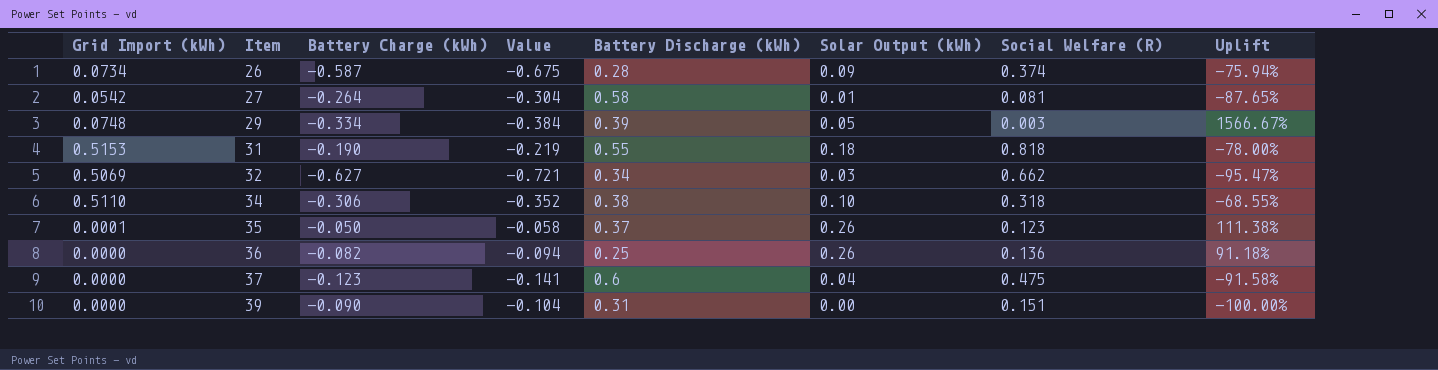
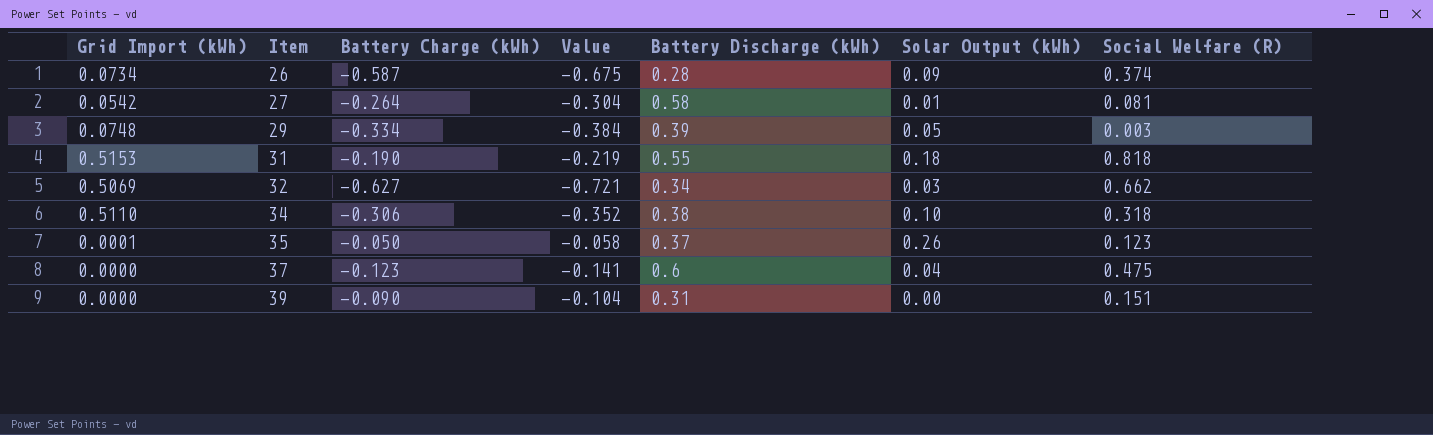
column Uplift | formula: ([Solar Output (kWh)] - [Social Welfare (R)]) / [Social Welfare (R)] -> none
row 36: 0.0000 | -0.082 | -0.094 | 0.25 | 0.26 | 0.136 | 91.18% -> none

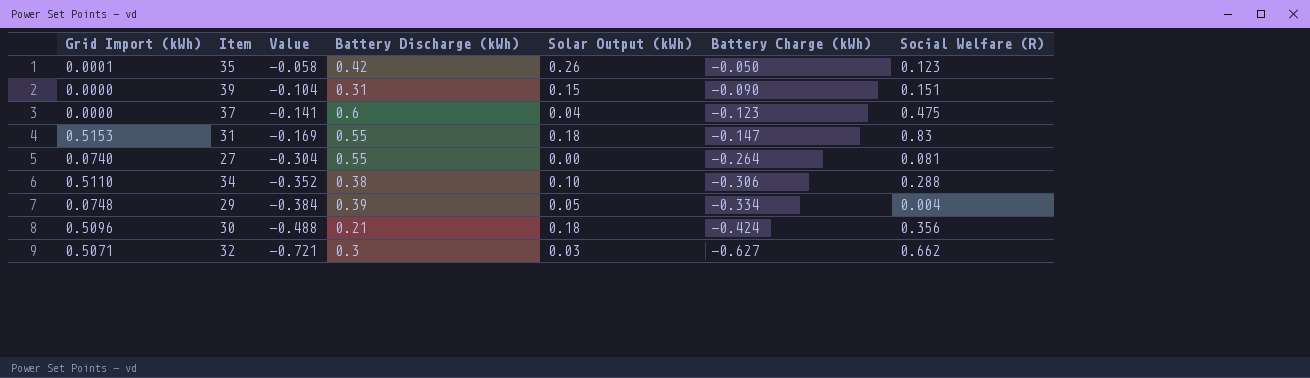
row order: Item ascending -> Value descending
column Battery Charge (kWh) | position: 3 -> 6
row 26: 0.0734 | -0.587 | -0.675 | 0.28 | 0.09 | 0.374 -> none
35 | Battery Discharge (kWh): 0.37 -> 0.42
39 | Solar Output (kWh): 0.00 -> 0.15
31 | Value: -0.219 -> -0.169
31 | Battery Charge (kWh): -0.190 -> -0.147
31 | Social Welfare (R): 0.818 -> 0.83
27 | Grid Import (kWh): 0.0542 -> 0.0740
27 | Battery Discharge (kWh): 0.58 -> 0.55
27 | Solar Output (kWh): 0.01 -> 0.00
34 | Social Welfare (R): 0.318 -> 0.288
29 | Social Welfare (R): 0.003 -> 0.004
row 30: none -> 0.5096 | -0.488 | 0.21 | 0.18 | -0.424 | 0.356
32 | Grid Import (kWh): 0.5069 -> 0.5071
32 | Battery Discharge (kWh): 0.34 -> 0.3

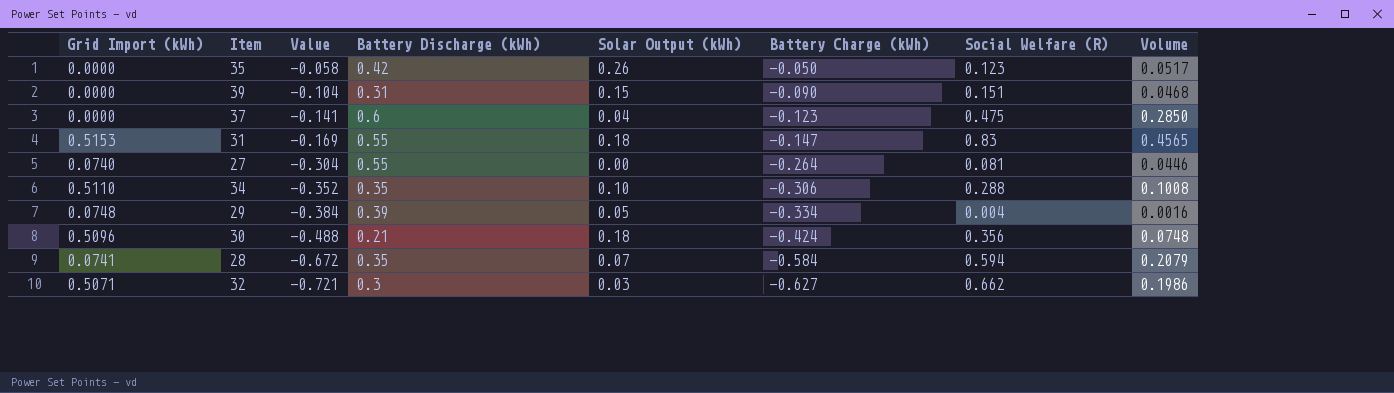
column Volume | formula: none -> [Battery Discharge (kWh)] * [Social Welfare (R)]
35 | Grid Import (kWh): 0.0001 -> 0.0000
34 | Battery Discharge (kWh): 0.38 -> 0.35
row 28: none -> 0.0741 | -0.672 | 0.35 | 0.07 | -0.584 | 0.594 | 0.2079

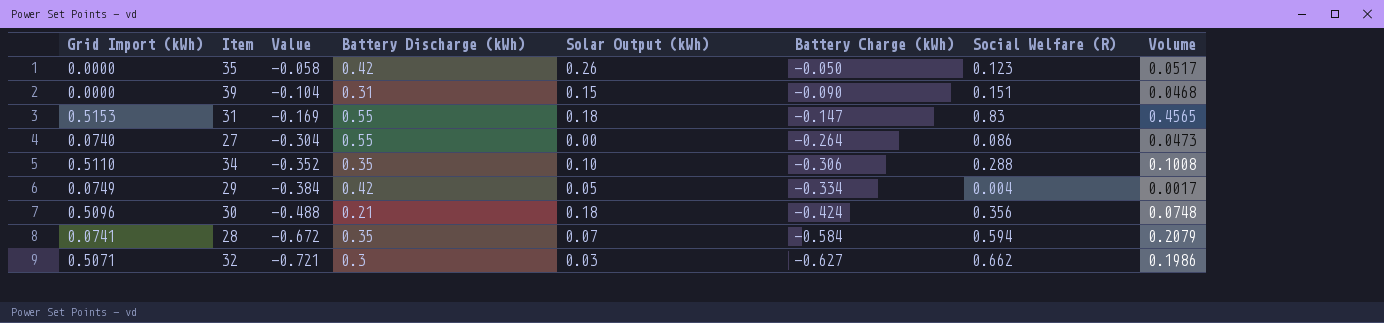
row 37: 0.0000 | -0.141 | 0.6 | 0.04 | -0.123 | 0.475 | 0.2850 -> none
27 | Social Welfare (R): 0.081 -> 0.086
27 | Volume: 0.0446 -> 0.0473
29 | Grid Import (kWh): 0.0748 -> 0.0749
29 | Battery Discharge (kWh): 0.39 -> 0.42
29 | Volume: 0.0016 -> 0.0017

